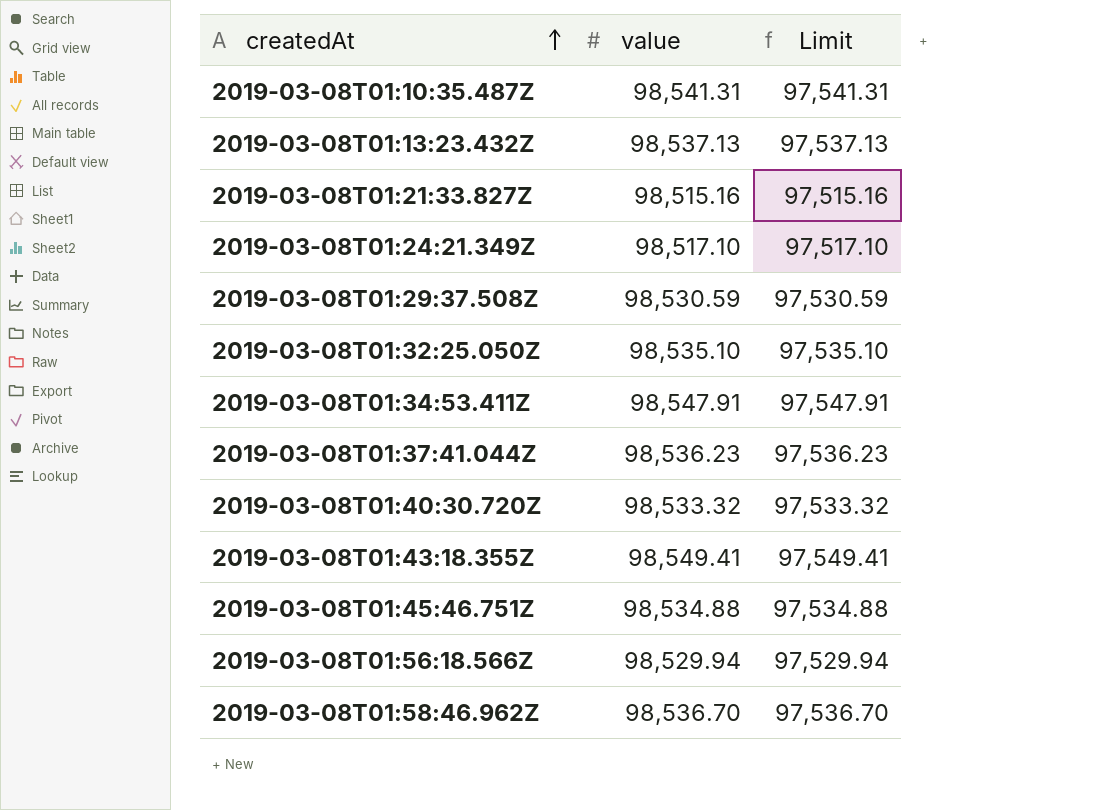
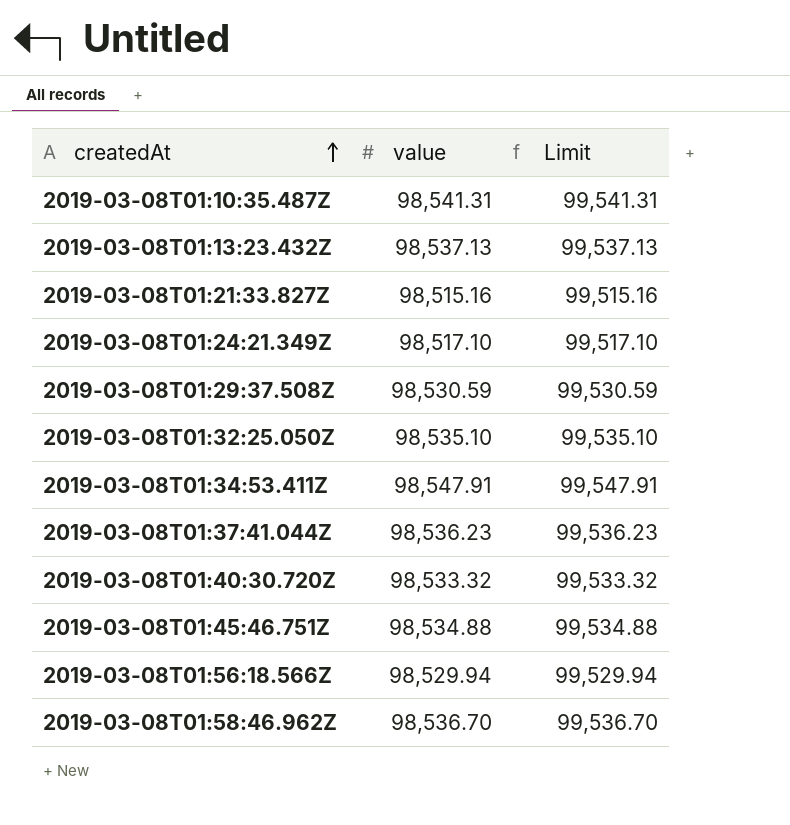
column Limit | formula: [value] - 1000 -> [value] + 1000
row 2019-03-08T01:43:18.355Z: 98,549.41 | 97,549.41 -> none

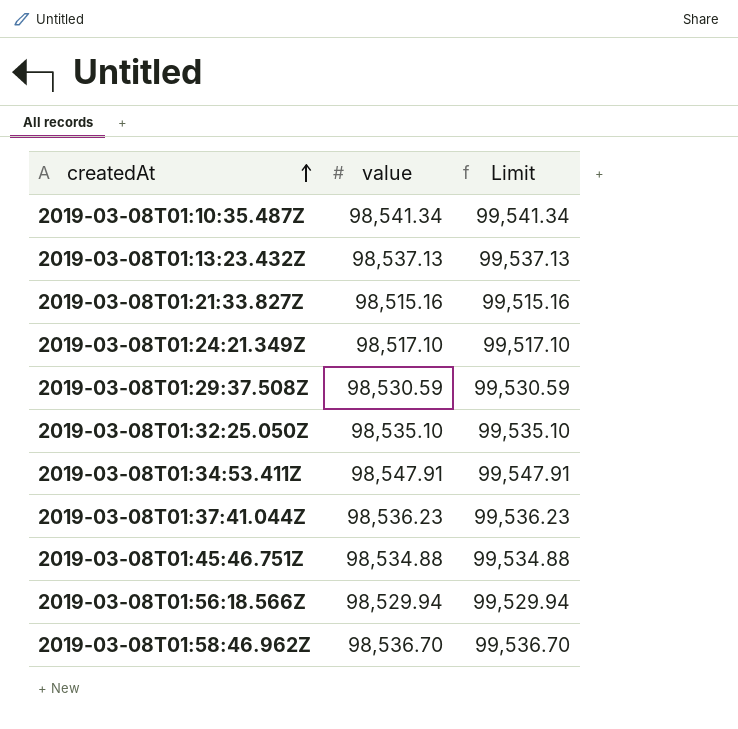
row 2019-03-08T01:40:30.720Z: 98,533.32 | 99,533.32 -> none
2019-03-08T01:10:35.487Z | value: 98,541.31 -> 98,541.34
2019-03-08T01:10:35.487Z | Limit: 99,541.31 -> 99,541.34

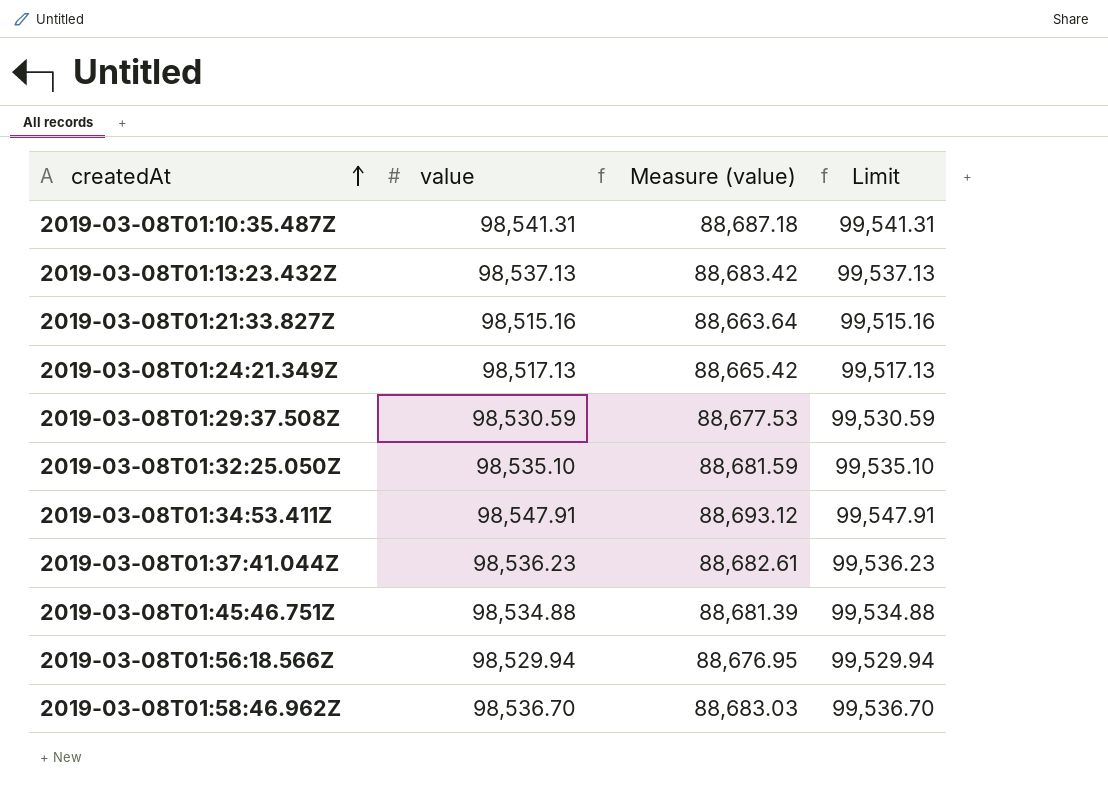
column Measure (value) | formula: none -> [value] * 0.9
2019-03-08T01:10:35.487Z | value: 98,541.34 -> 98,541.31
2019-03-08T01:10:35.487Z | Limit: 99,541.34 -> 99,541.31
2019-03-08T01:24:21.349Z | value: 98,517.10 -> 98,517.13
2019-03-08T01:24:21.349Z | Limit: 99,517.10 -> 99,517.13

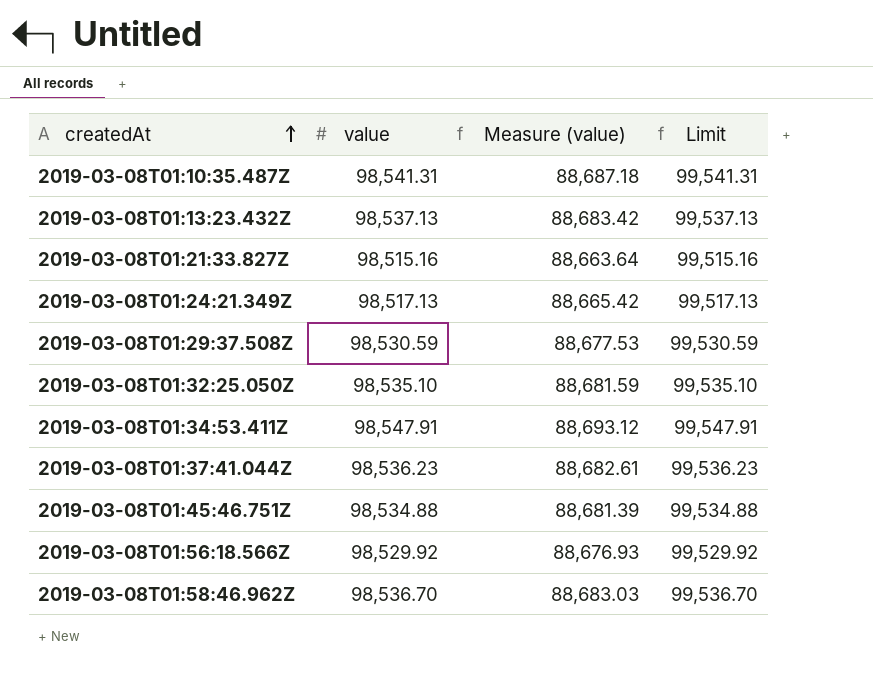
2019-03-08T01:56:18.566Z | value: 98,529.94 -> 98,529.92
2019-03-08T01:56:18.566Z | Measure (value): 88,676.95 -> 88,676.93
2019-03-08T01:56:18.566Z | Limit: 99,529.94 -> 99,529.92

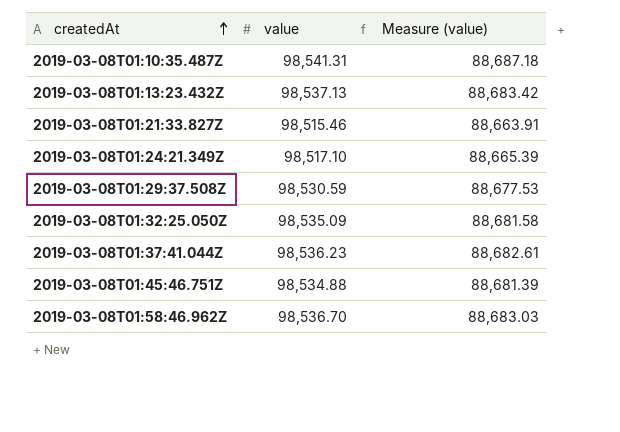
column Limit | formula: [value] + 1000 -> none
row 2019-03-08T01:34:53.411Z: 98,547.91 | 88,693.12 | 99,547.91 -> none
row 2019-03-08T01:56:18.566Z: 98,529.92 | 88,676.93 | 99,529.92 -> none
2019-03-08T01:21:33.827Z | value: 98,515.16 -> 98,515.46
2019-03-08T01:21:33.827Z | Measure (value): 88,663.64 -> 88,663.91
2019-03-08T01:24:21.349Z | value: 98,517.13 -> 98,517.10
2019-03-08T01:24:21.349Z | Measure (value): 88,665.42 -> 88,665.39
2019-03-08T01:32:25.050Z | value: 98,535.10 -> 98,535.09
2019-03-08T01:32:25.050Z | Measure (value): 88,681.59 -> 88,681.58

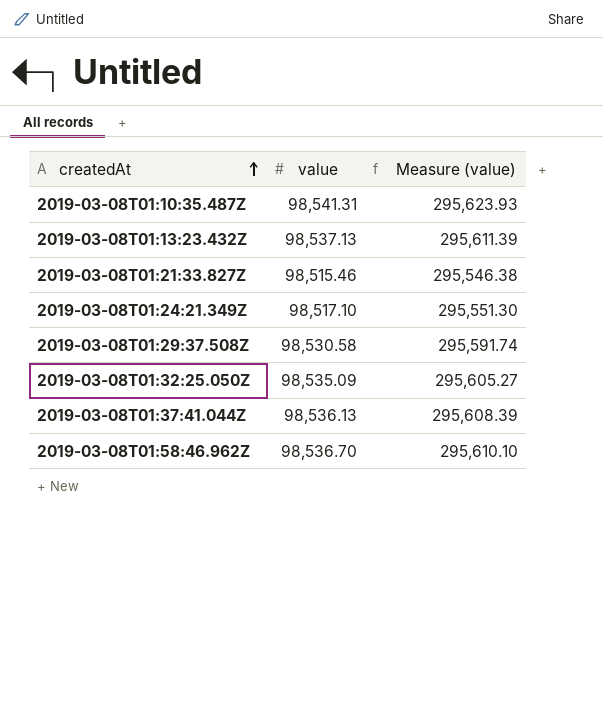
column Measure (value) | formula: [value] * 0.9 -> [value] * 3
row 2019-03-08T01:45:46.751Z: 98,534.88 | 88,681.39 -> none
2019-03-08T01:29:37.508Z | value: 98,530.59 -> 98,530.58
2019-03-08T01:37:41.044Z | value: 98,536.23 -> 98,536.13

